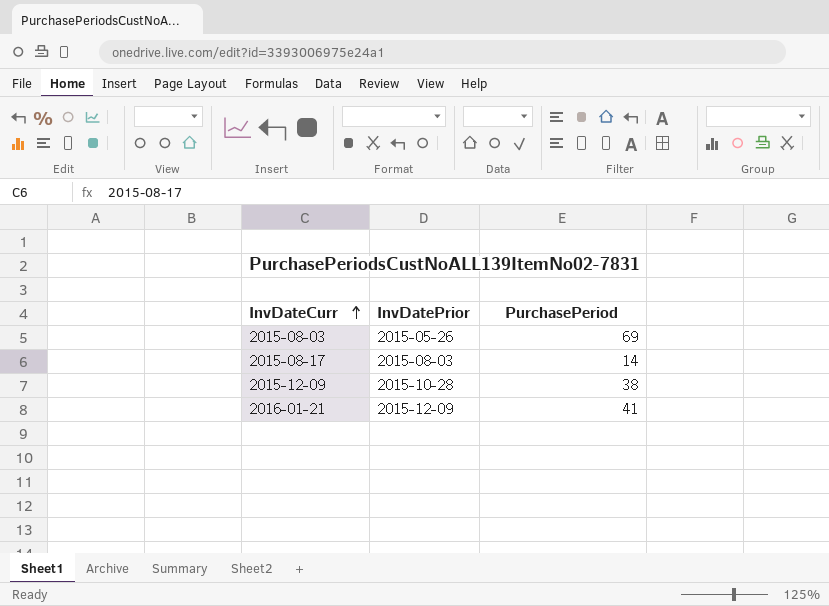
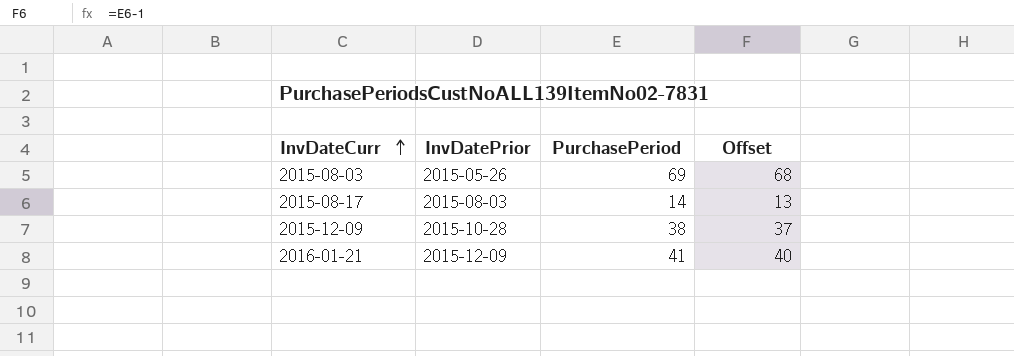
column Offset | formula: none -> [PurchasePeriod] - 1

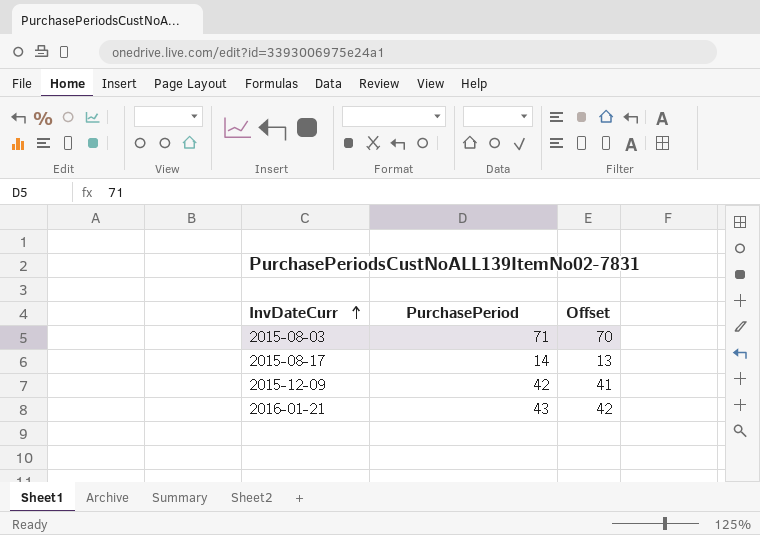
column InvDatePrior | position: 2 -> none
2015-08-03 | PurchasePeriod: 69 -> 71
2015-08-03 | Offset: 68 -> 70
2015-12-09 | PurchasePeriod: 38 -> 42
2015-12-09 | Offset: 37 -> 41
2016-01-21 | PurchasePeriod: 41 -> 43
2016-01-21 | Offset: 40 -> 42

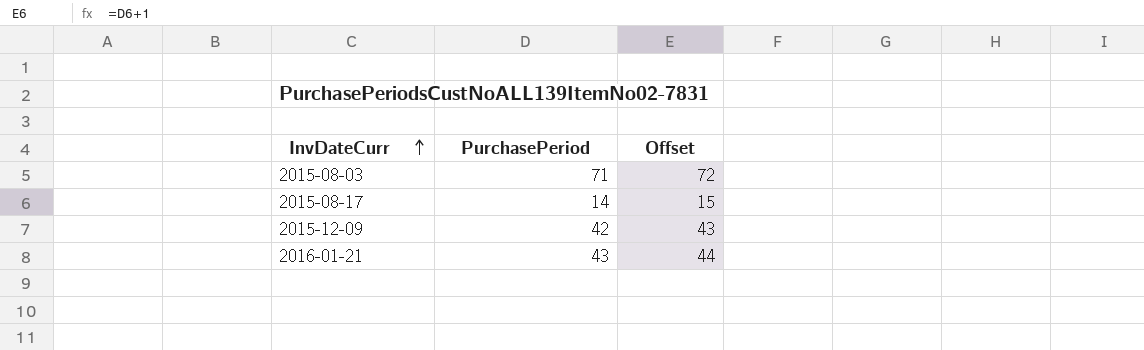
column Offset | formula: [PurchasePeriod] - 1 -> [PurchasePeriod] + 1

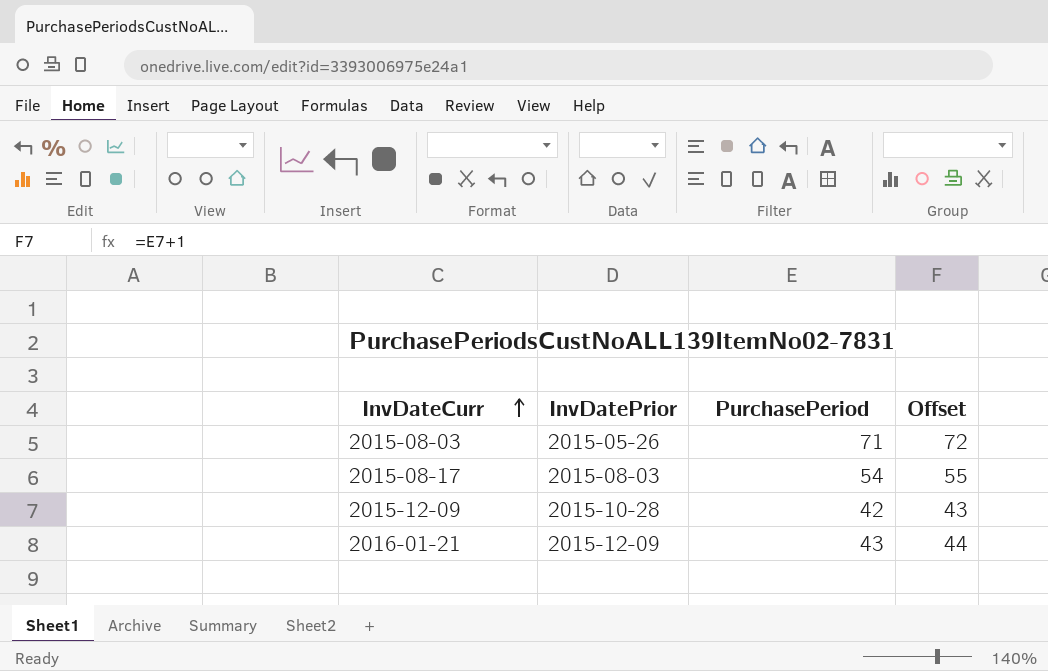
column InvDatePrior | position: none -> 2
2015-08-17 | PurchasePeriod: 14 -> 54
2015-08-17 | Offset: 15 -> 55

